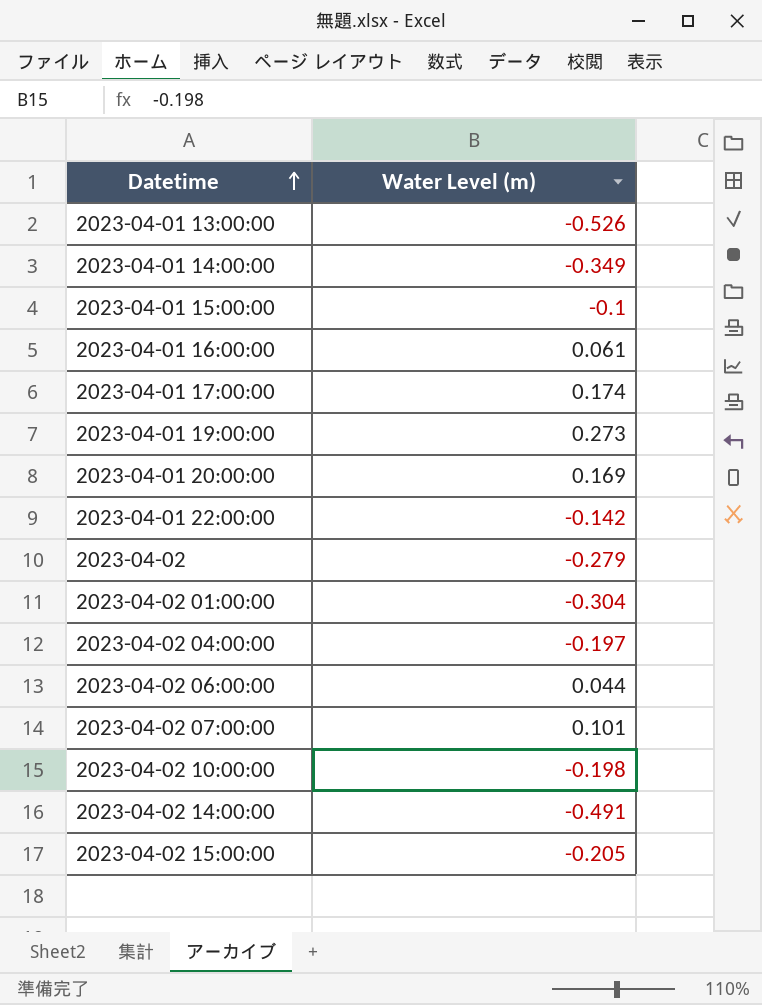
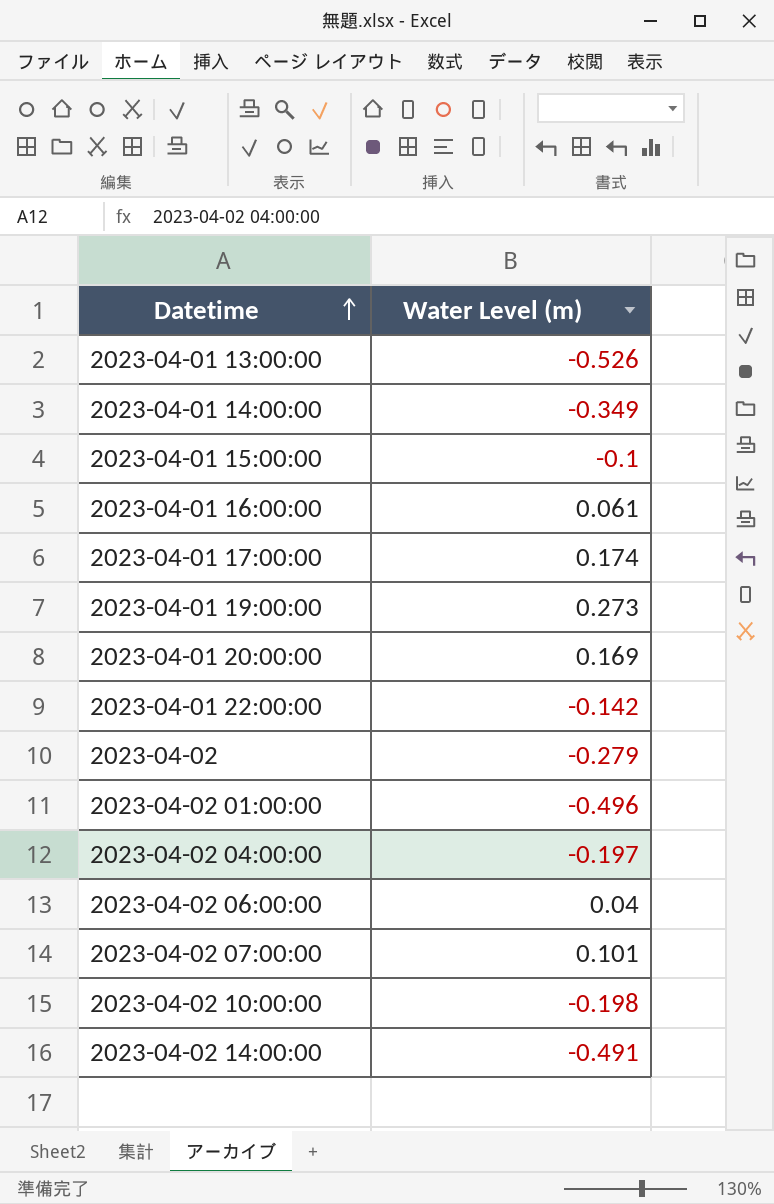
row 2023-04-02 15:00:00: -0.205 -> none
2023-04-02 01:00:00 | Water Level (m): -0.304 -> -0.496
2023-04-02 06:00:00 | Water Level (m): 0.044 -> 0.04

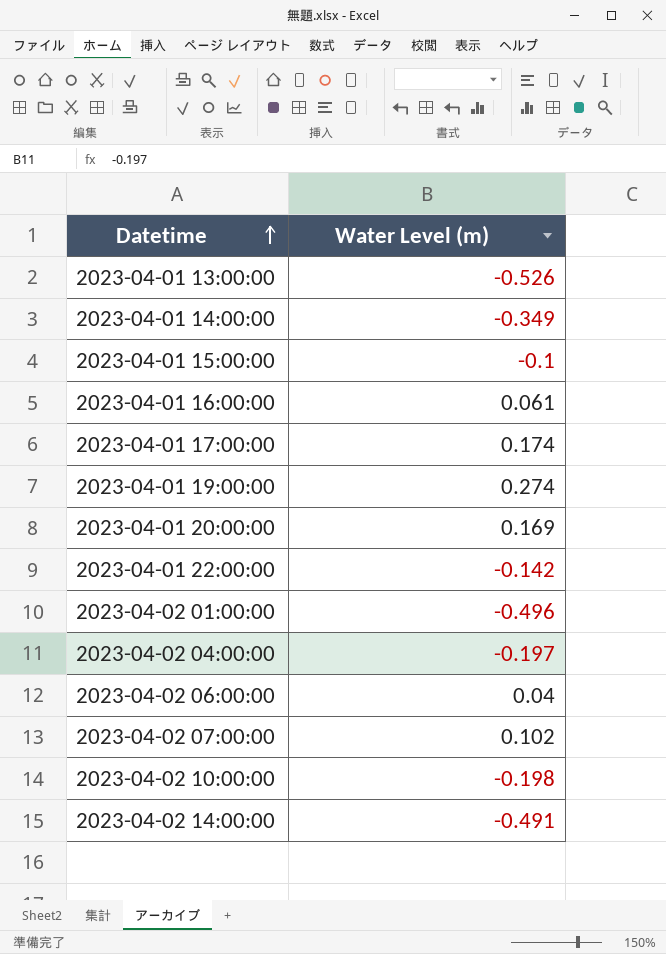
row 2023-04-02: -0.279 -> none
2023-04-01 19:00:00 | Water Level (m): 0.273 -> 0.274
2023-04-02 07:00:00 | Water Level (m): 0.101 -> 0.102

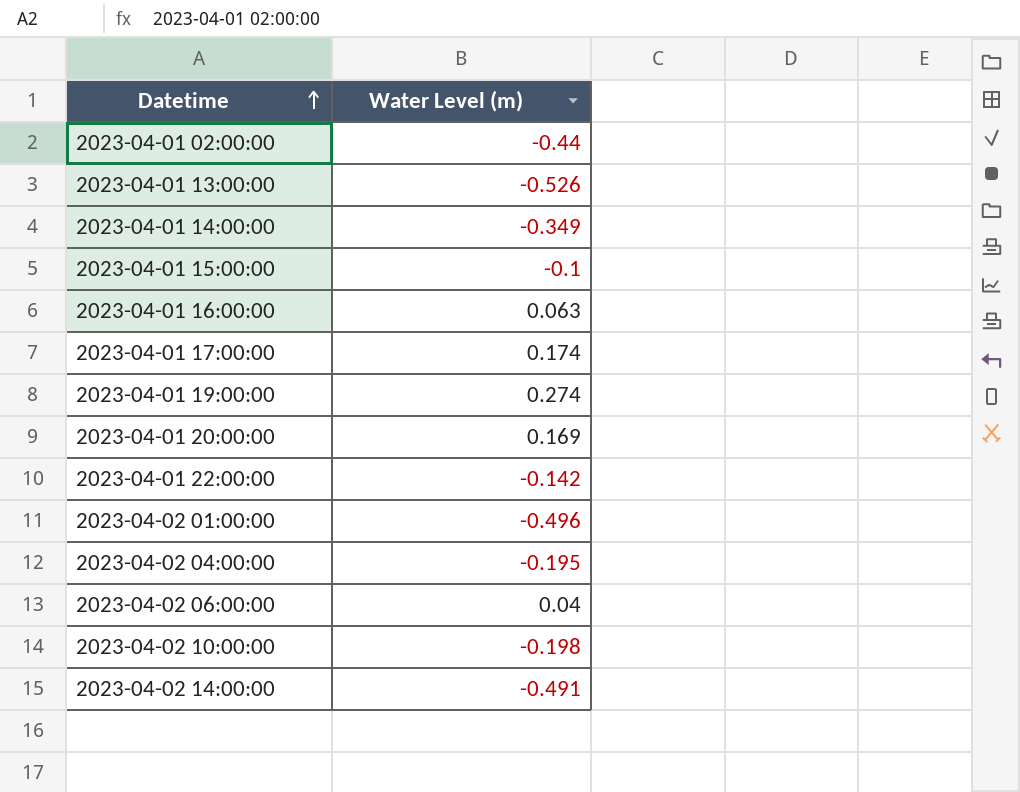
row 2023-04-02 07:00:00: 0.102 -> none
row 2023-04-01 02:00:00: none -> -0.44
2023-04-01 16:00:00 | Water Level (m): 0.061 -> 0.063
2023-04-02 04:00:00 | Water Level (m): -0.197 -> -0.195

